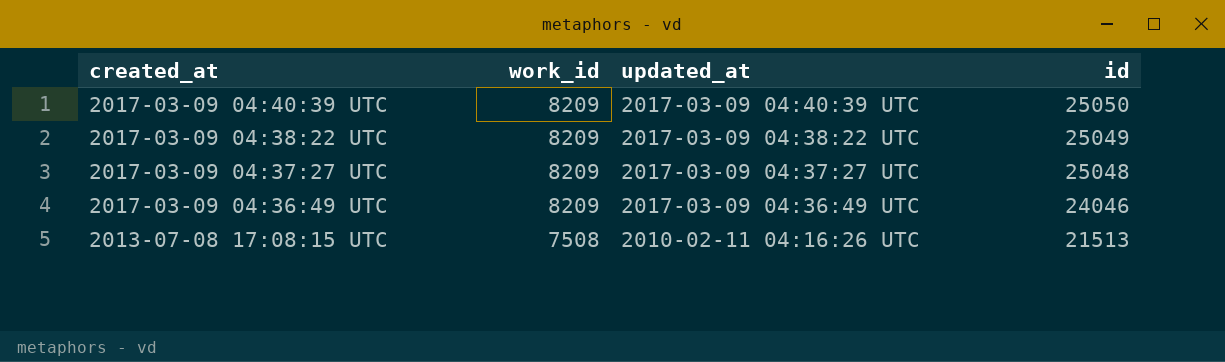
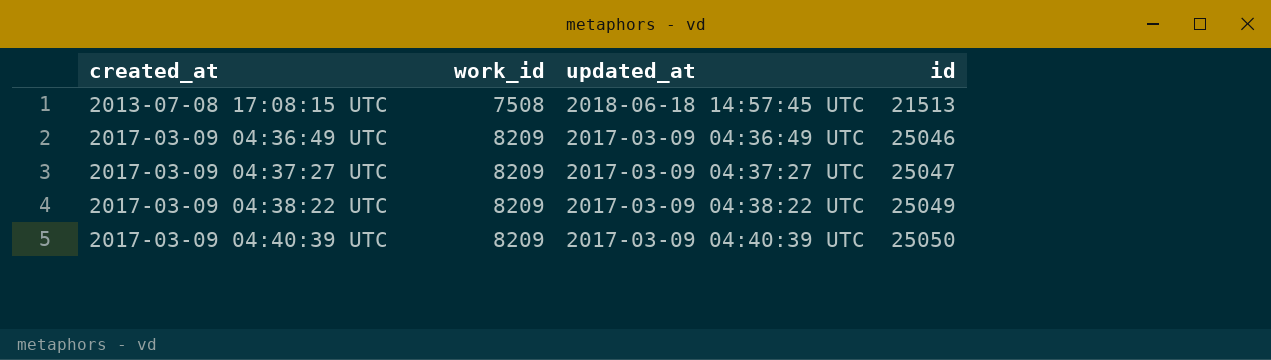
row order: created_at descending -> created_at ascending
2013-07-08 17:08:15 UTC | updated_at: 2010-02-11 04:16:26 UTC -> 2018-06-18 14:57:45 UTC
2017-03-09 04:36:49 UTC | id: 24046 -> 25046
2017-03-09 04:37:27 UTC | id: 25048 -> 25047

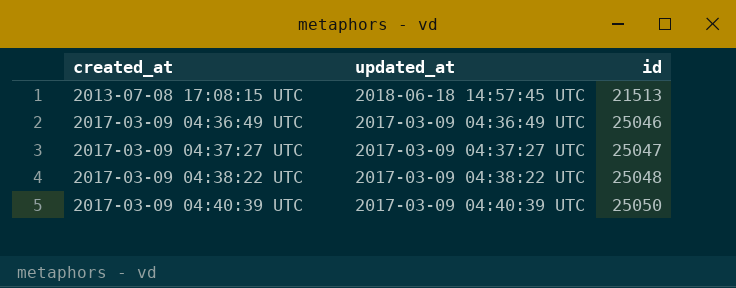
column work_id | position: 2 -> none
2017-03-09 04:38:22 UTC | id: 25049 -> 25048

